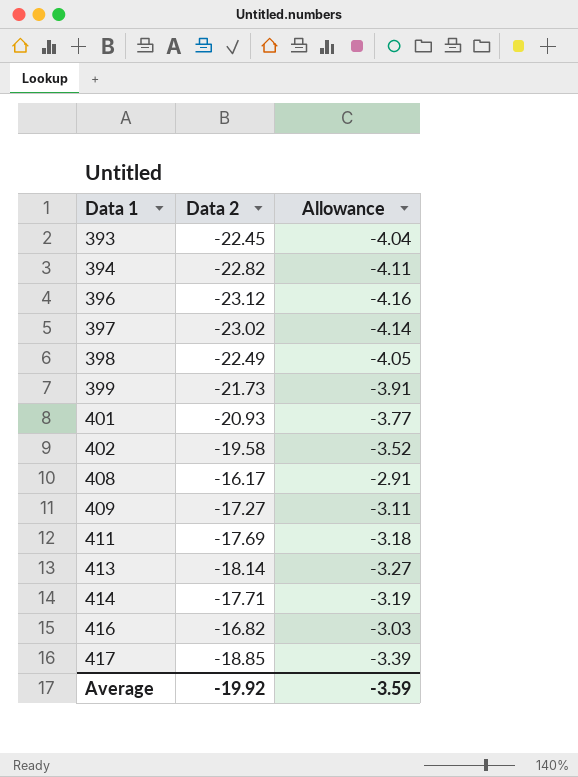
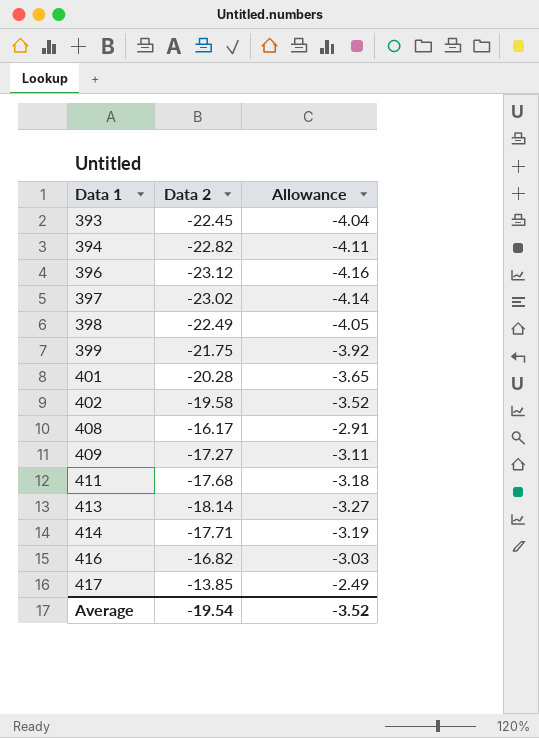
399 | Data 2: -21.73 -> -21.75
399 | Allowance: -3.91 -> -3.92
401 | Data 2: -20.93 -> -20.28
401 | Allowance: -3.77 -> -3.65
411 | Data 2: -17.69 -> -17.68
417 | Data 2: -18.85 -> -13.85
417 | Allowance: -3.39 -> -2.49
Average | Data 2: -19.92 -> -19.54
Average | Allowance: -3.59 -> -3.52

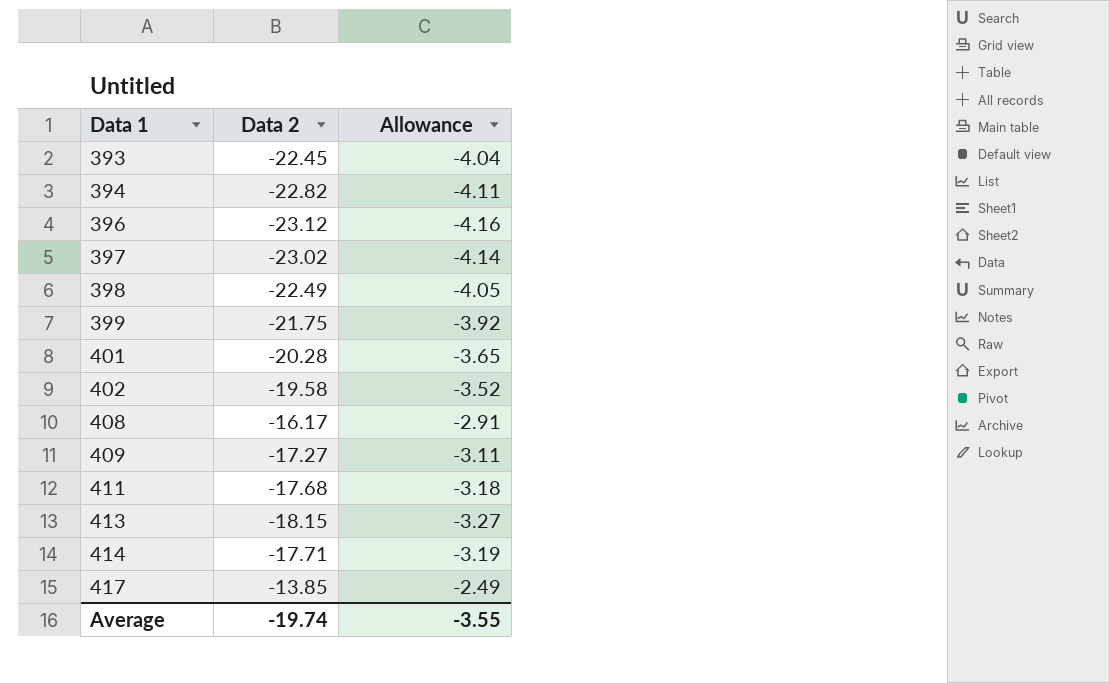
row 416: -16.82 | -3.03 -> none
413 | Data 2: -18.14 -> -18.15
Average | Data 2: -19.54 -> -19.74
Average | Allowance: -3.52 -> -3.55

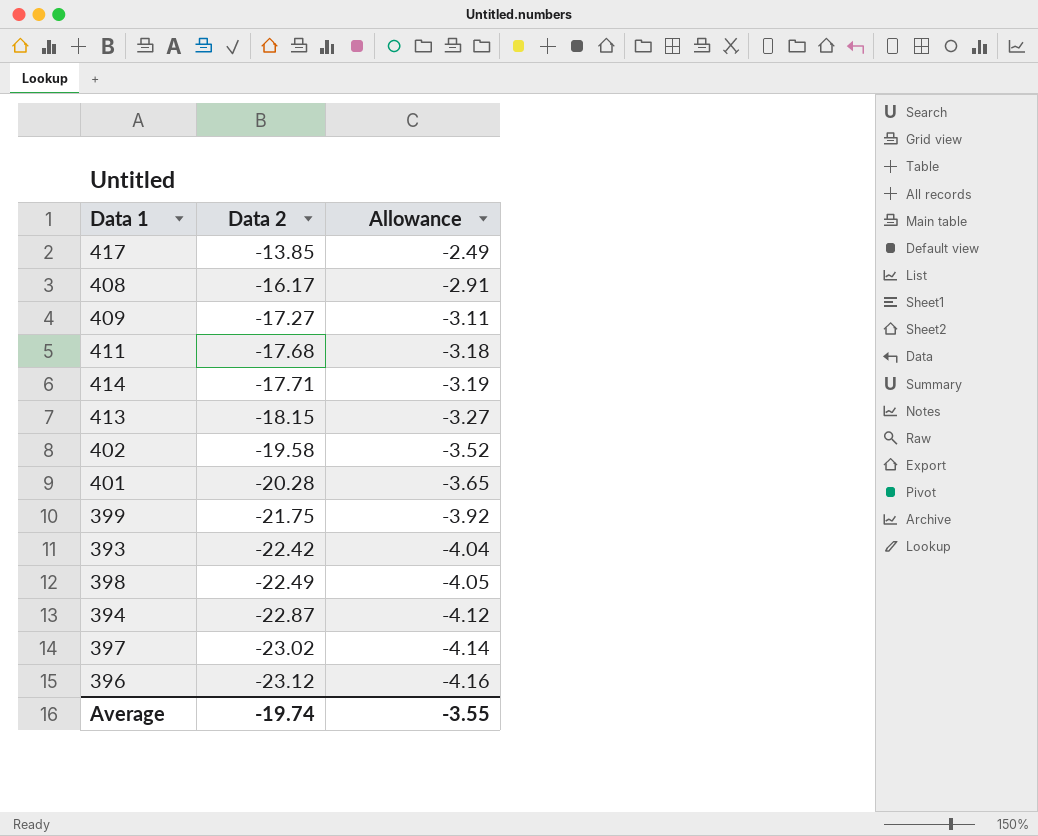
row order: Data 1 ascending -> Data 2 descending
393 | Data 2: -22.45 -> -22.42
394 | Data 2: -22.82 -> -22.87
394 | Allowance: -4.11 -> -4.12

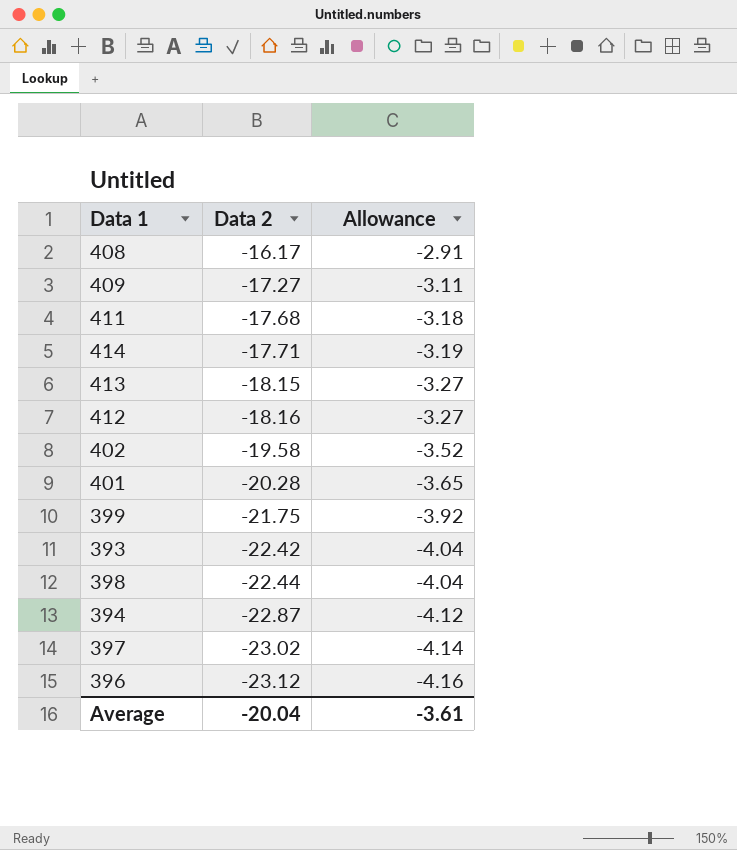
row 417: -13.85 | -2.49 -> none
row 412: none -> -18.16 | -3.27
398 | Data 2: -22.49 -> -22.44
398 | Allowance: -4.05 -> -4.04
Average | Data 2: -19.74 -> -20.04
Average | Allowance: -3.55 -> -3.61

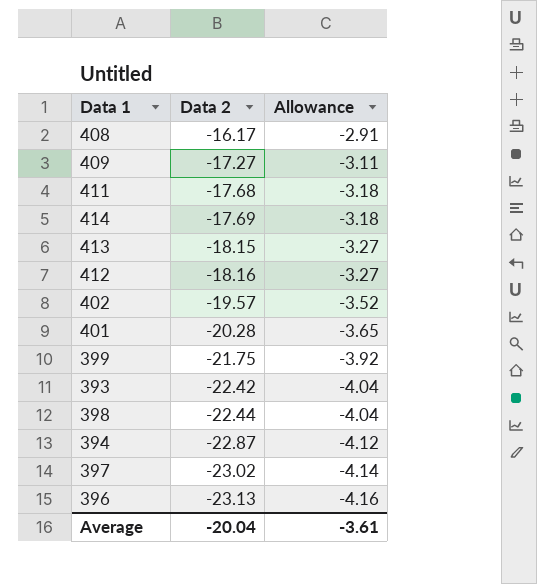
414 | Data 2: -17.71 -> -17.69
414 | Allowance: -3.19 -> -3.18
402 | Data 2: -19.58 -> -19.57
396 | Data 2: -23.12 -> -23.13

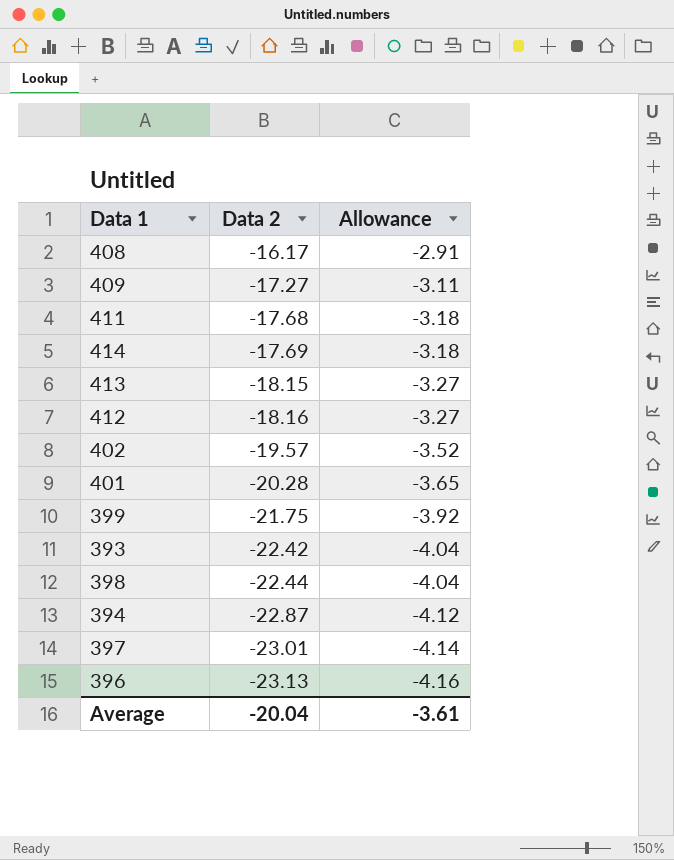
397 | Data 2: -23.02 -> -23.01

